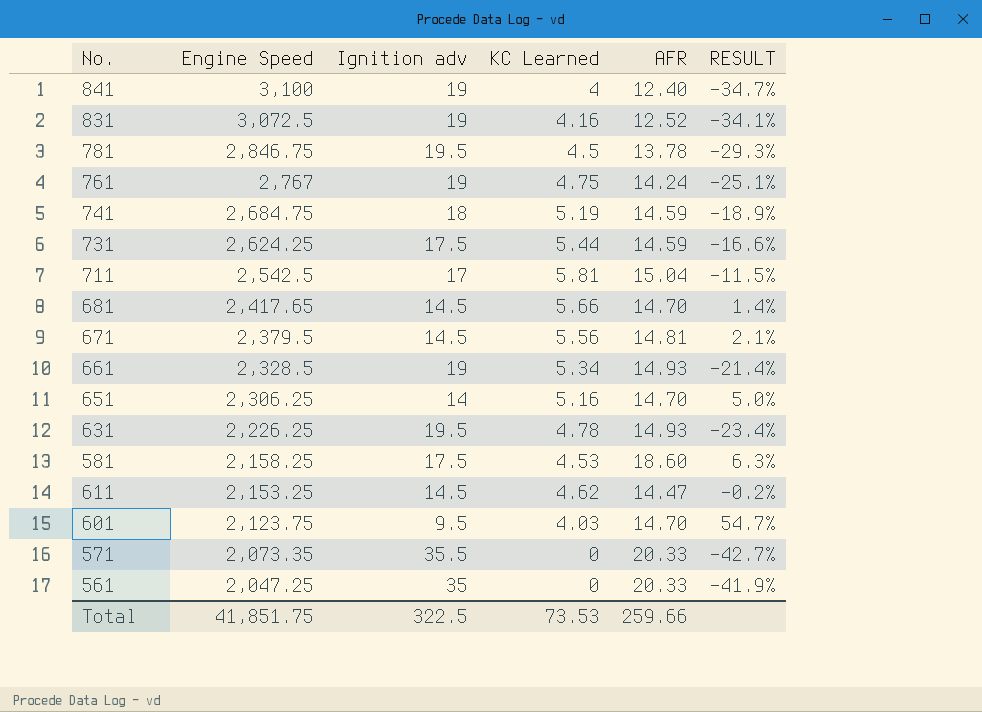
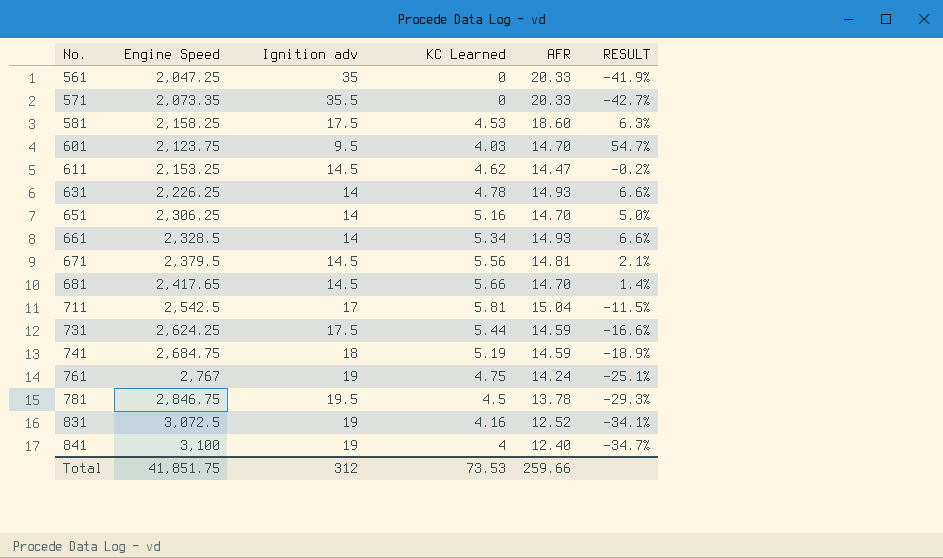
row order: Engine Speed descending -> No. ascending
631 | Ignition adv: 19.5 -> 14
631 | RESULT: -23.4% -> 6.6%
661 | Ignition adv: 19 -> 14
661 | RESULT: -21.4% -> 6.6%
Total | Ignition adv: 322.5 -> 312

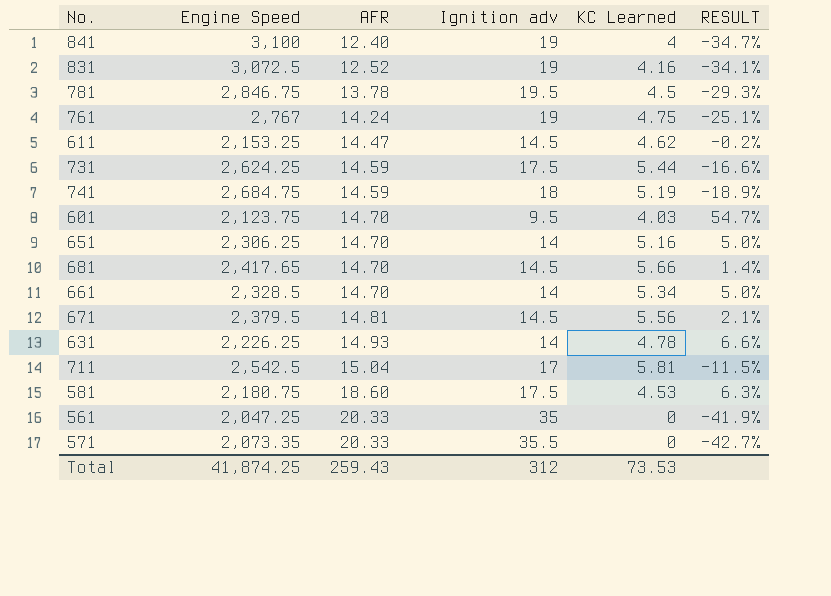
row order: No. ascending -> AFR ascending
column AFR | position: 5 -> 3
661 | AFR: 14.93 -> 14.70
661 | RESULT: 6.6% -> 5.0%
581 | Engine Speed: 2,158.25 -> 2,180.75
Total | Engine Speed: 41,851.75 -> 41,874.25
Total | AFR: 259.66 -> 259.43

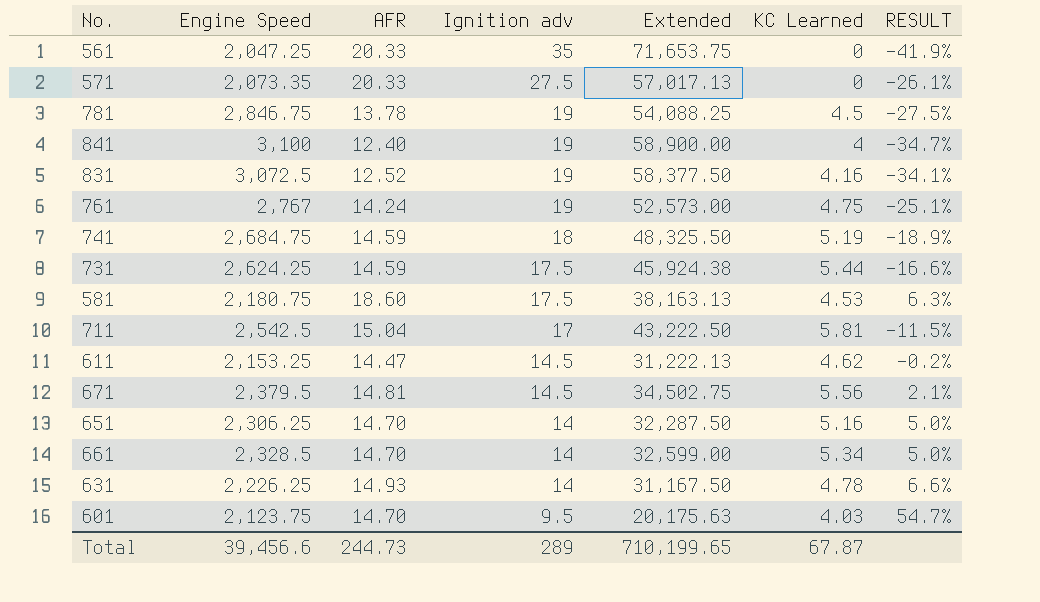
row order: AFR ascending -> Ignition adv descending
column Extended | formula: none -> [Engine Speed] * [Ignition adv]
row 681: 2,417.65 | 14.70 | 14.5 | 5.66 | 1.4% -> none
571 | Ignition adv: 35.5 -> 27.5
571 | RESULT: -42.7% -> -26.1%
781 | Ignition adv: 19.5 -> 19
781 | RESULT: -29.3% -> -27.5%
Total | Engine Speed: 41,874.25 -> 39,456.6
Total | AFR: 259.43 -> 244.73
Total | Ignition adv: 312 -> 289
Total | KC Learned: 73.53 -> 67.87

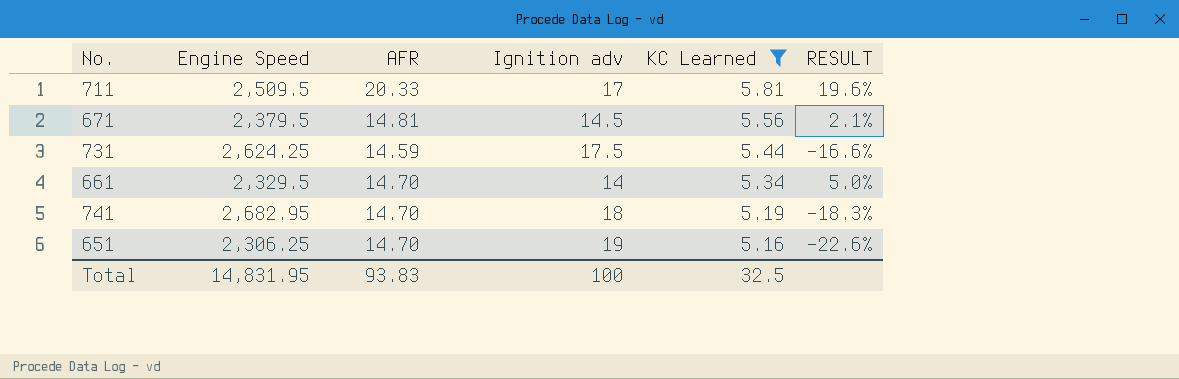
filter: none -> KC Learned >= 5.16
row order: Ignition adv descending -> KC Learned descending
column Extended | formula: [Engine Speed] * [Ignition adv] -> none
711 | Engine Speed: 2,542.5 -> 2,509.5
711 | AFR: 15.04 -> 20.33
711 | RESULT: -11.5% -> 19.6%
661 | Engine Speed: 2,328.5 -> 2,329.5
741 | Engine Speed: 2,684.75 -> 2,682.95
741 | AFR: 14.59 -> 14.70
741 | RESULT: -18.9% -> -18.3%
651 | Ignition adv: 14 -> 19
651 | RESULT: 5.0% -> -22.6%
Total | Engine Speed: 39,456.6 -> 14,831.95
Total | AFR: 244.73 -> 93.83
Total | Ignition adv: 289 -> 100
Total | KC Learned: 67.87 -> 32.5

